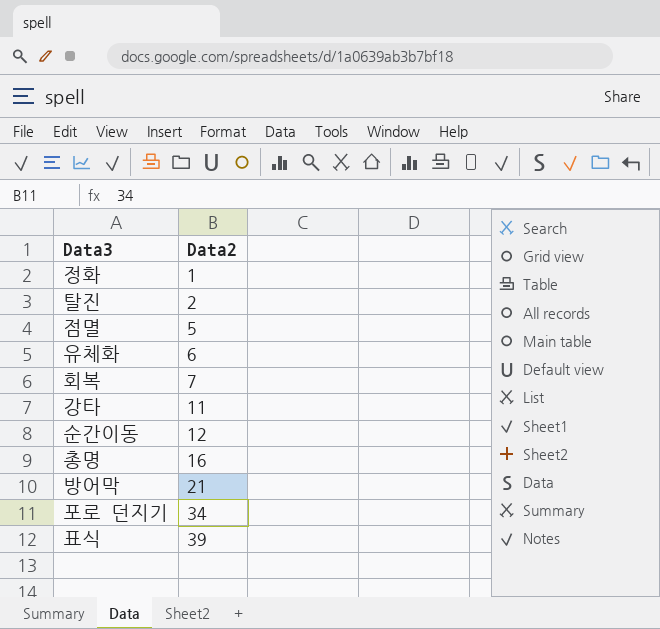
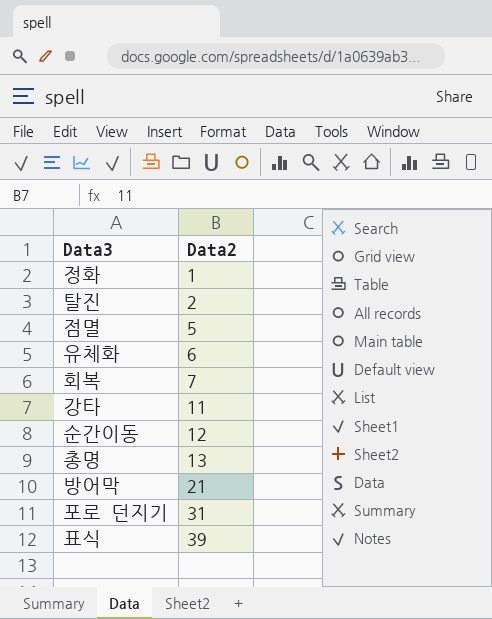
총명 | Data2: 16 -> 13
포로 던지기 | Data2: 34 -> 31

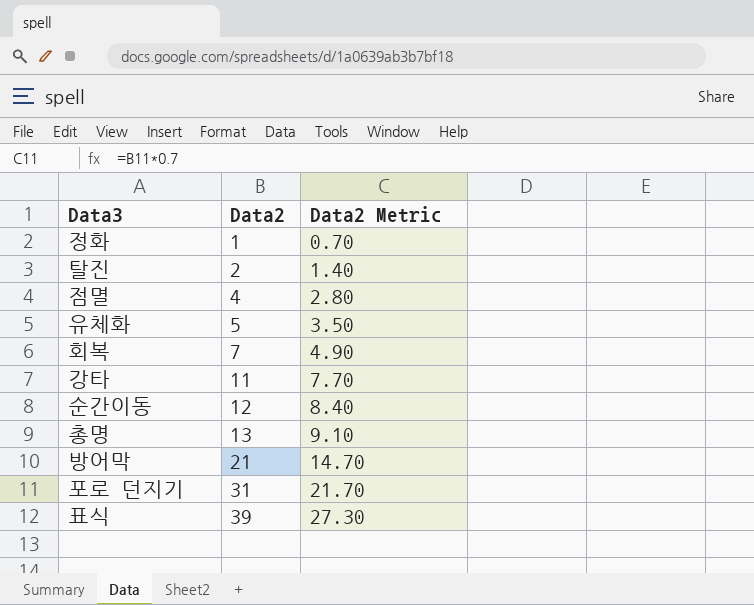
column Data2 Metric | formula: none -> [Data2] * 0.7
점멸 | Data2: 5 -> 4
유체화 | Data2: 6 -> 5

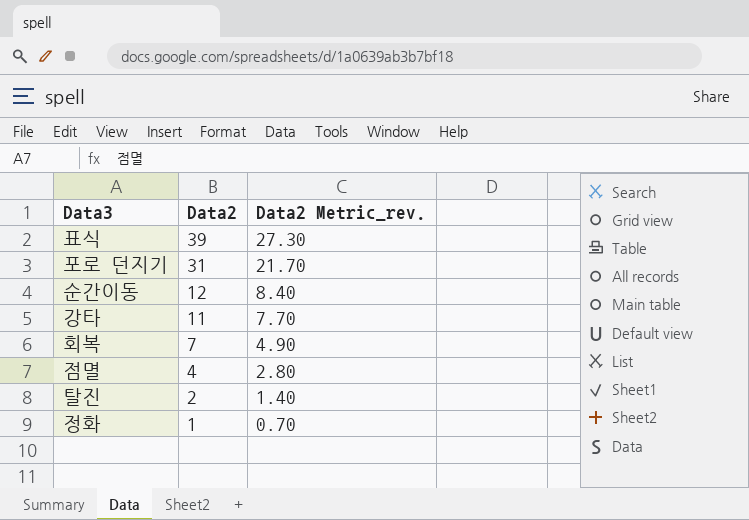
row order: Data2 ascending -> Data2 descending
column name: Data2 Metric -> Data2 Metric_rev.
row 유체화: 5 | 3.50 -> none
row 총명: 13 | 9.10 -> none
row 방어막: 21 | 14.70 -> none

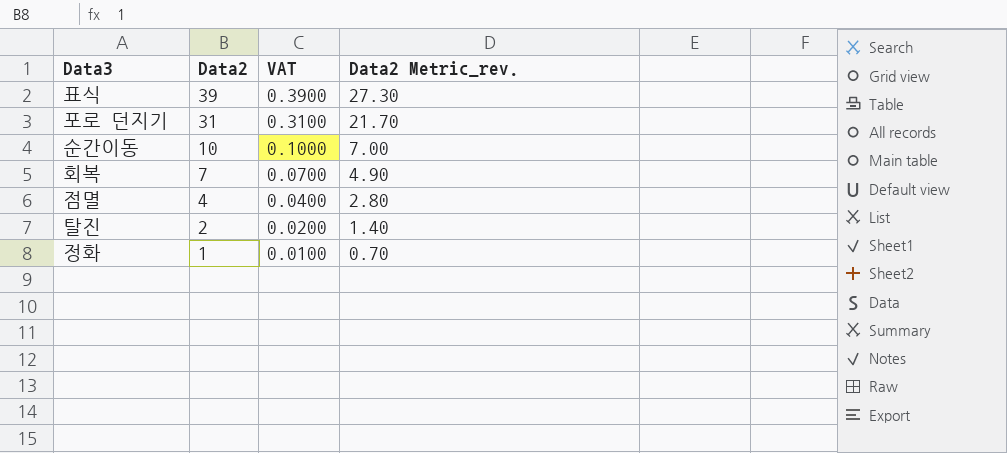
column VAT | formula: none -> [Data2] * 0.01
row 강타: 11 | 7.70 -> none
순간이동 | Data2: 12 -> 10
순간이동 | Data2 Metric_rev.: 8.40 -> 7.00

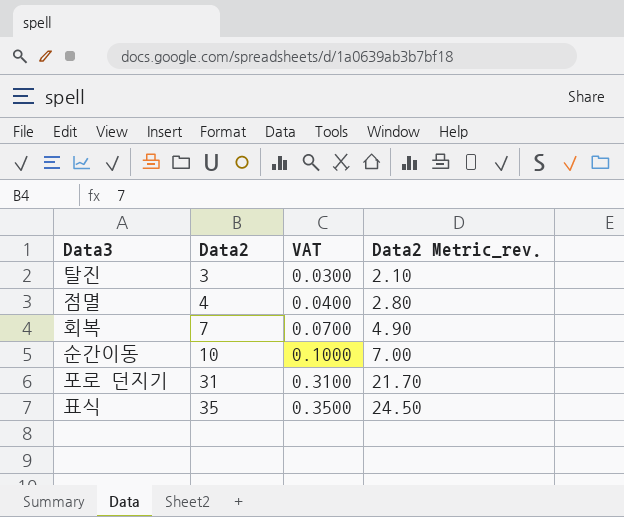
row order: Data2 descending -> Data2 ascending
row 정화: 1 | 0.0100 | 0.70 -> none
탈진 | Data2: 2 -> 3
탈진 | VAT: 0.0200 -> 0.0300
탈진 | Data2 Metric_rev.: 1.40 -> 2.10
표식 | Data2: 39 -> 35
표식 | VAT: 0.3900 -> 0.3500
표식 | Data2 Metric_rev.: 27.30 -> 24.50

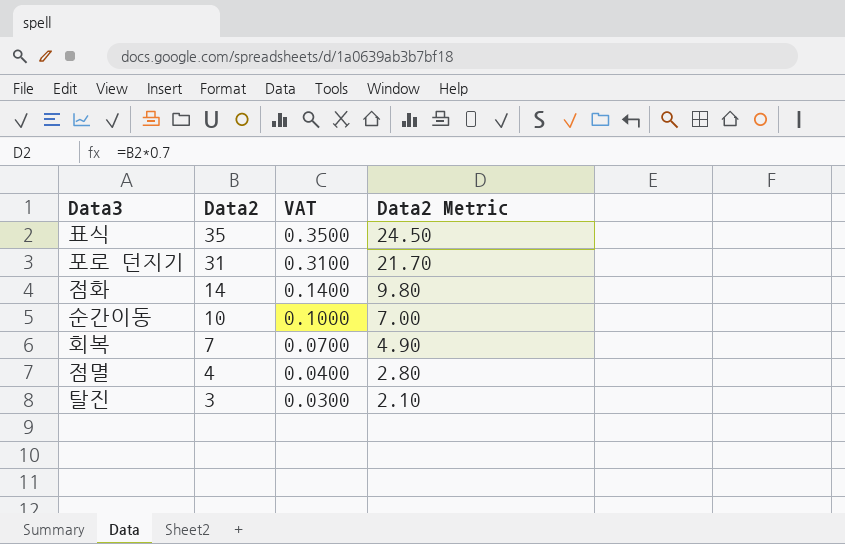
row order: Data2 ascending -> Data2 descending
column name: Data2 Metric_rev. -> Data2 Metric
row 점화: none -> 14 | 0.1400 | 9.80

